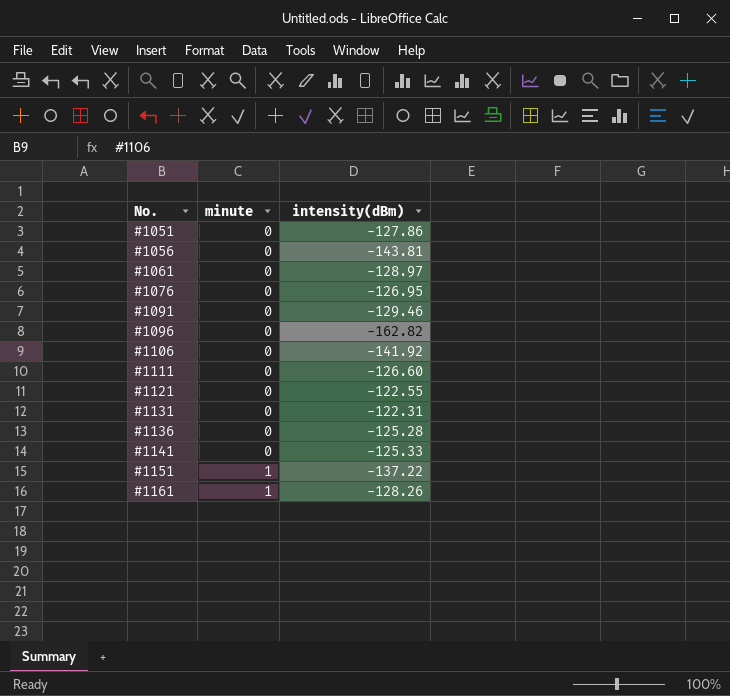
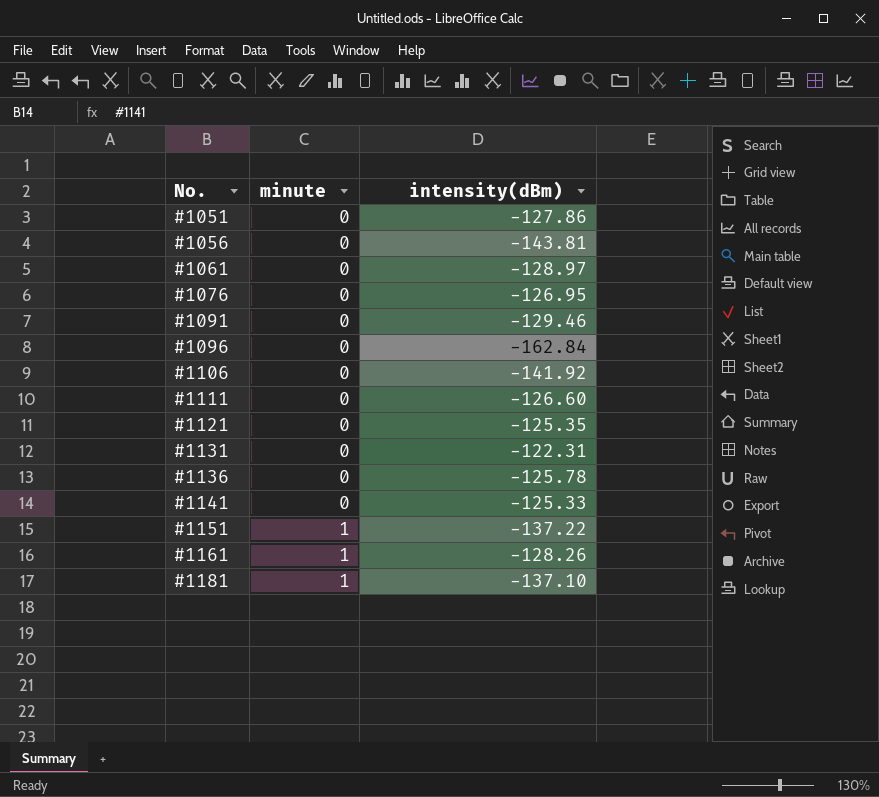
#1096 | intensity(dBm): -162.82 -> -162.84
#1121 | intensity(dBm): -122.55 -> -125.35
#1136 | intensity(dBm): -125.28 -> -125.78
row #1181: none -> 1 | -137.10

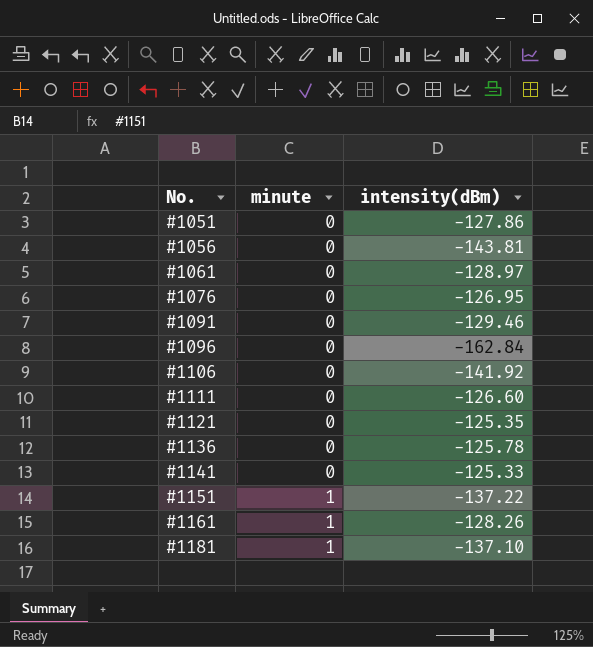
row #1131: 0 | -122.31 -> none

